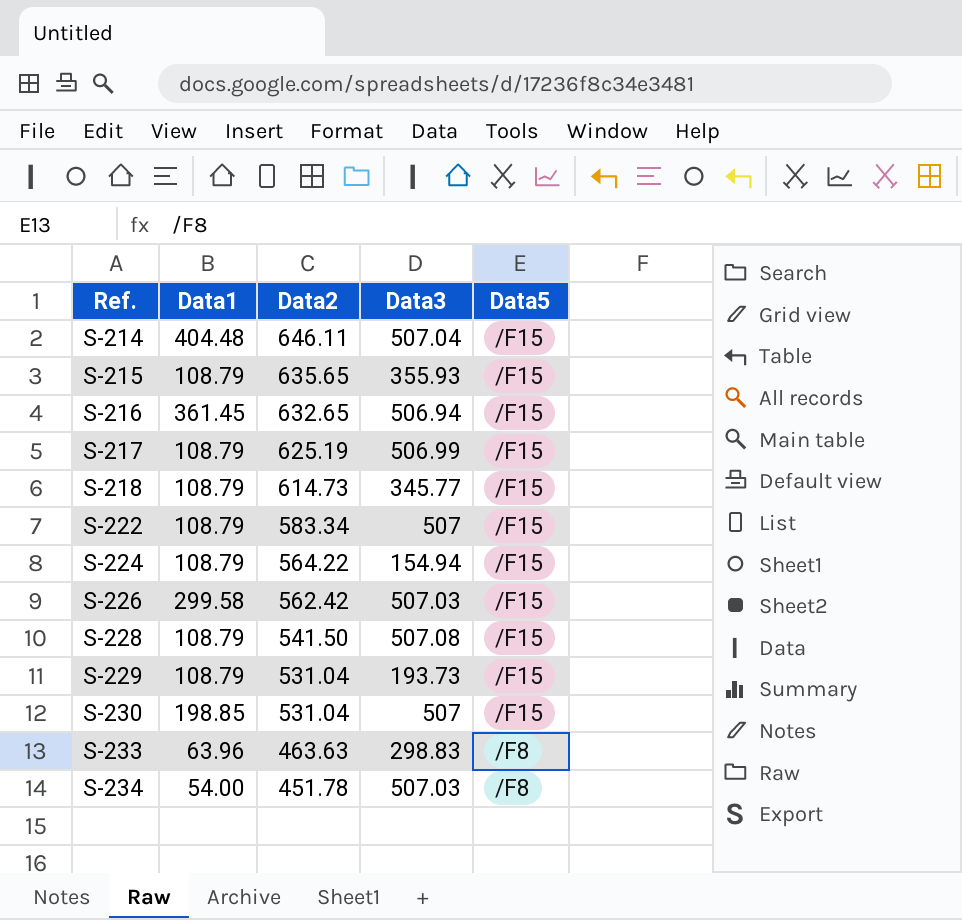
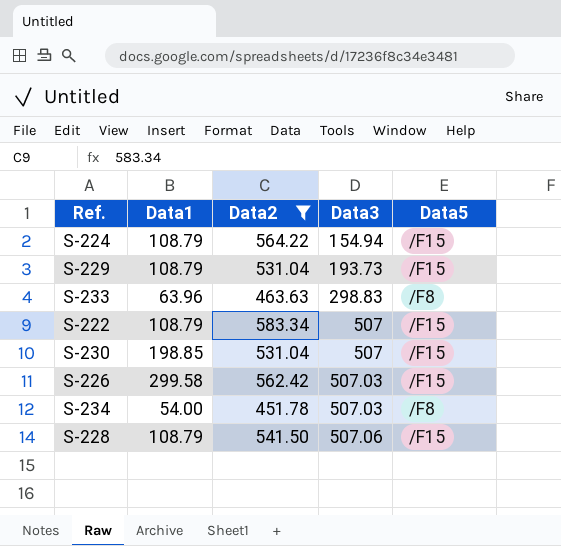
filter: none -> Data2 <= 583.34
row order: Ref. ascending -> Data3 ascending
S-228 | Data3: 507.08 -> 507.06

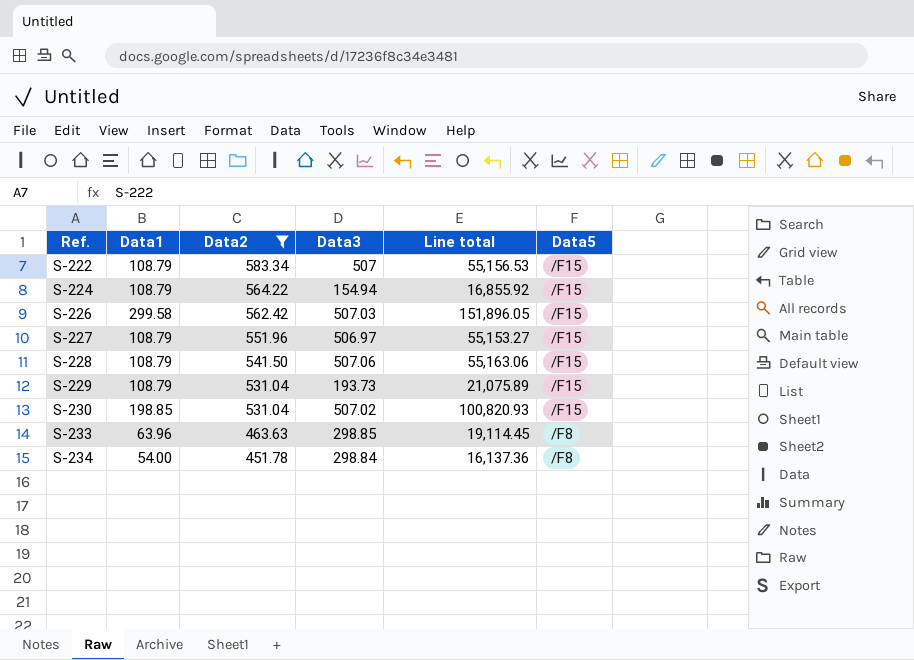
row order: Data3 ascending -> Ref. ascending
column Line total | formula: none -> [Data1] * [Data3]
row S-227: none -> 108.79 | 551.96 | 506.97 | 55,153.27 | /F15
S-230 | Data3: 507 -> 507.02
S-233 | Data3: 298.83 -> 298.85
S-234 | Data3: 507.03 -> 298.84

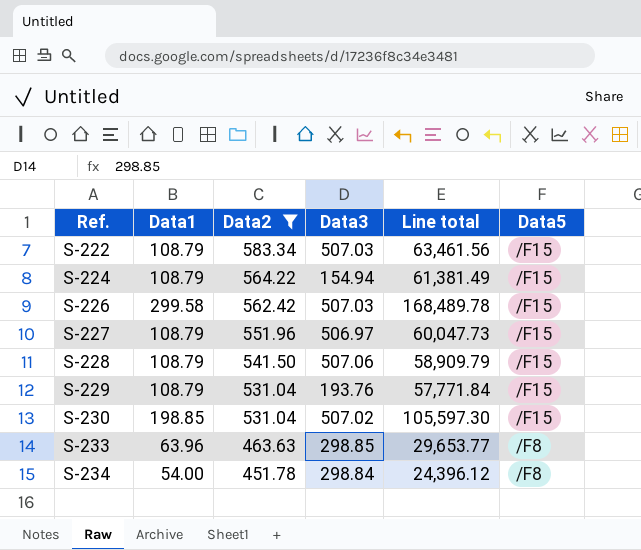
column Line total | formula: [Data1] * [Data3] -> [Data1] * [Data2]
S-222 | Data3: 507 -> 507.03
S-229 | Data3: 193.73 -> 193.76

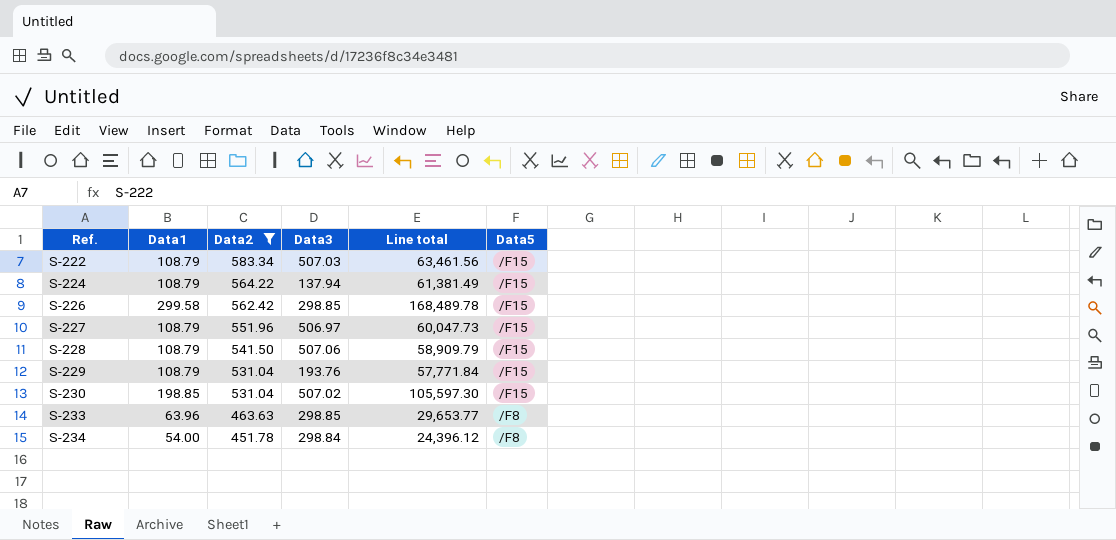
S-224 | Data3: 154.94 -> 137.94
S-226 | Data3: 507.03 -> 298.85

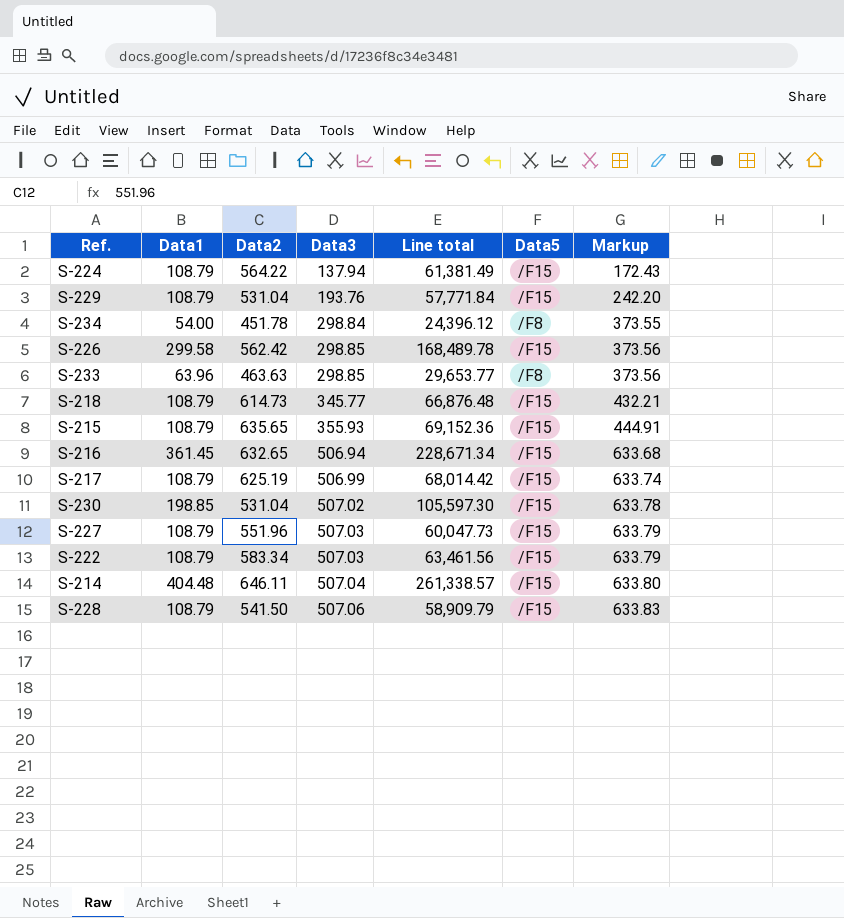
filter: Data2 <= 583.34 -> none
row order: Ref. ascending -> Data3 ascending
column Markup | formula: none -> [Data3] * 1.25
S-227 | Data3: 506.97 -> 507.03

